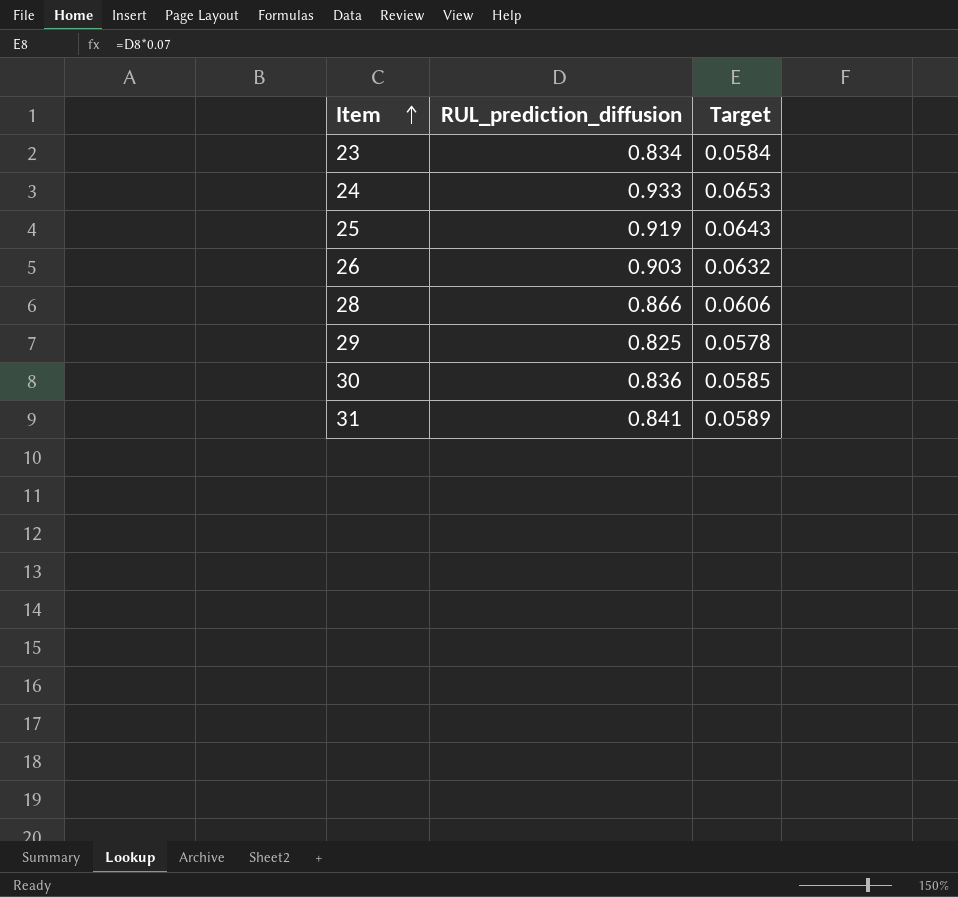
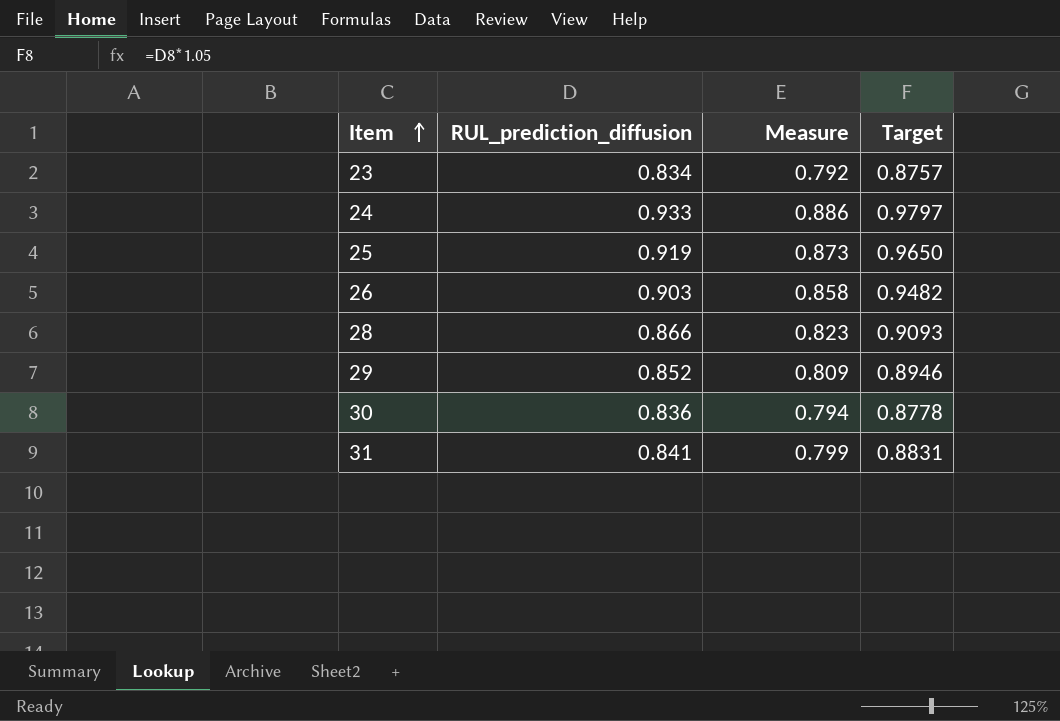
column Measure | formula: none -> [RUL_prediction_diffusion] * 0.95
column Target | formula: [RUL_prediction_diffusion] * 0.07 -> [RUL_prediction_diffusion] * 1.05
29 | RUL_prediction_diffusion: 0.825 -> 0.852

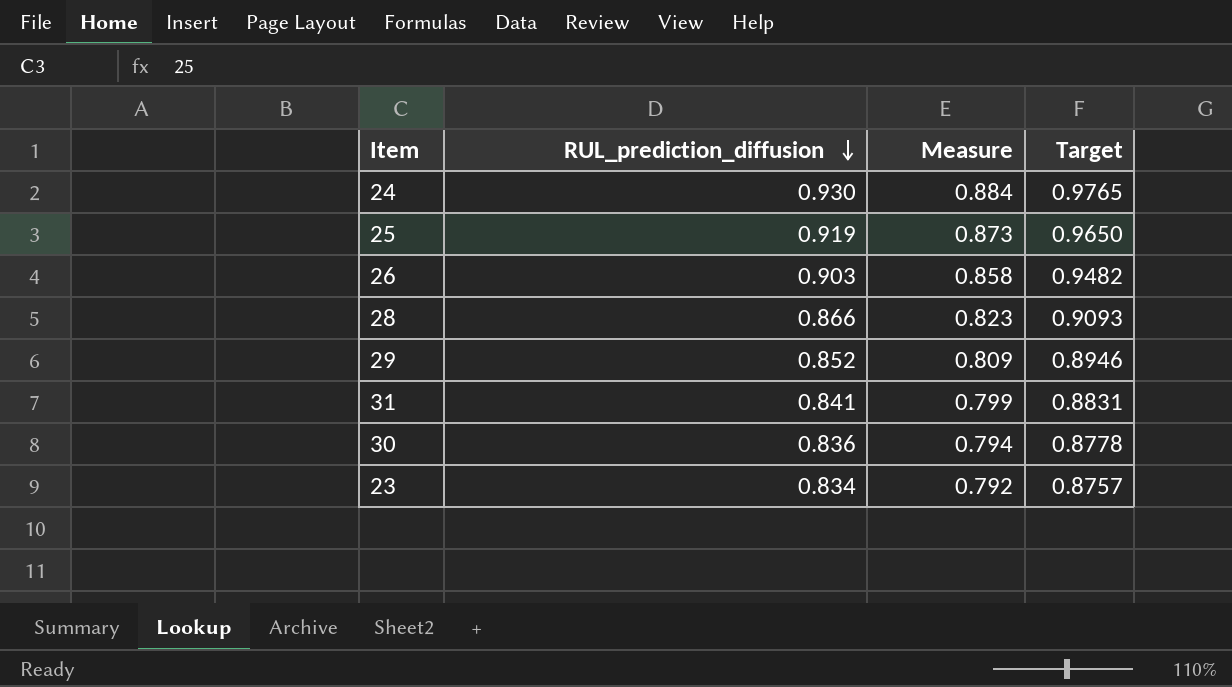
row order: Item ascending -> RUL_prediction_diffusion descending
24 | RUL_prediction_diffusion: 0.933 -> 0.930
24 | Measure: 0.886 -> 0.884
24 | Target: 0.9797 -> 0.9765

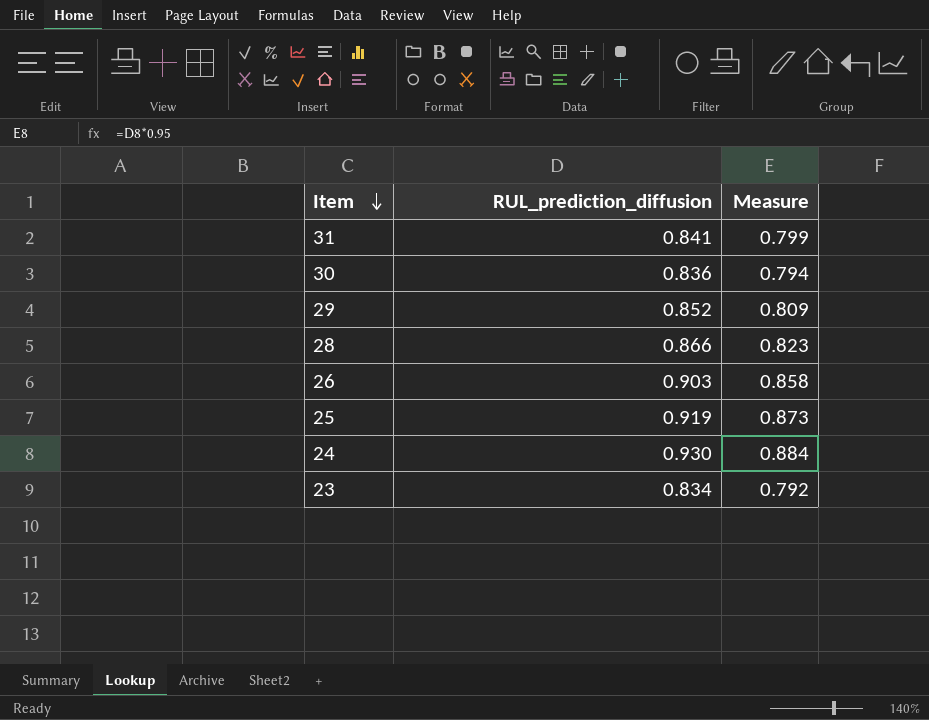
row order: RUL_prediction_diffusion descending -> Item descending
column Target | formula: [RUL_prediction_diffusion] * 1.05 -> none

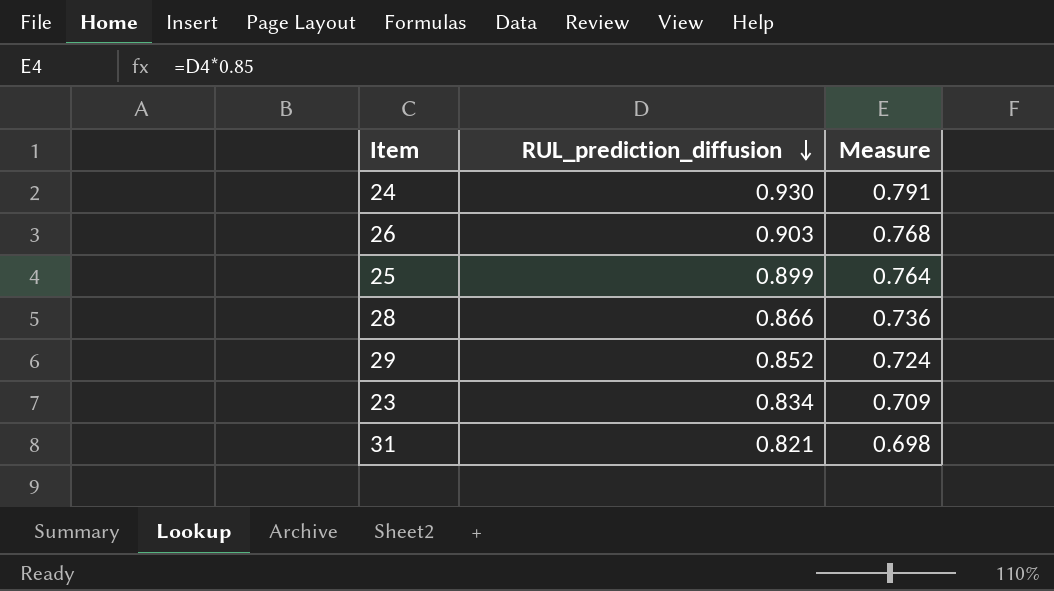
row order: Item descending -> RUL_prediction_diffusion descending
column Measure | formula: [RUL_prediction_diffusion] * 0.95 -> [RUL_prediction_diffusion] * 0.85
row 30: 0.836 | 0.794 -> none
25 | RUL_prediction_diffusion: 0.919 -> 0.899
31 | RUL_prediction_diffusion: 0.841 -> 0.821

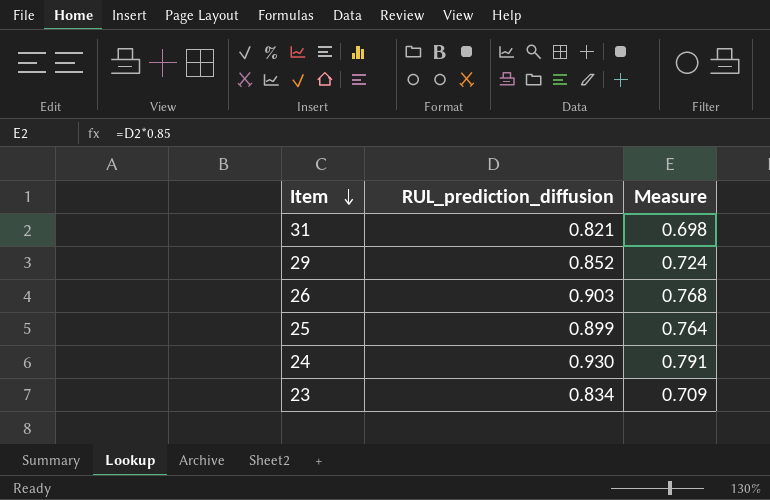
row order: RUL_prediction_diffusion descending -> Item descending
row 28: 0.866 | 0.736 -> none

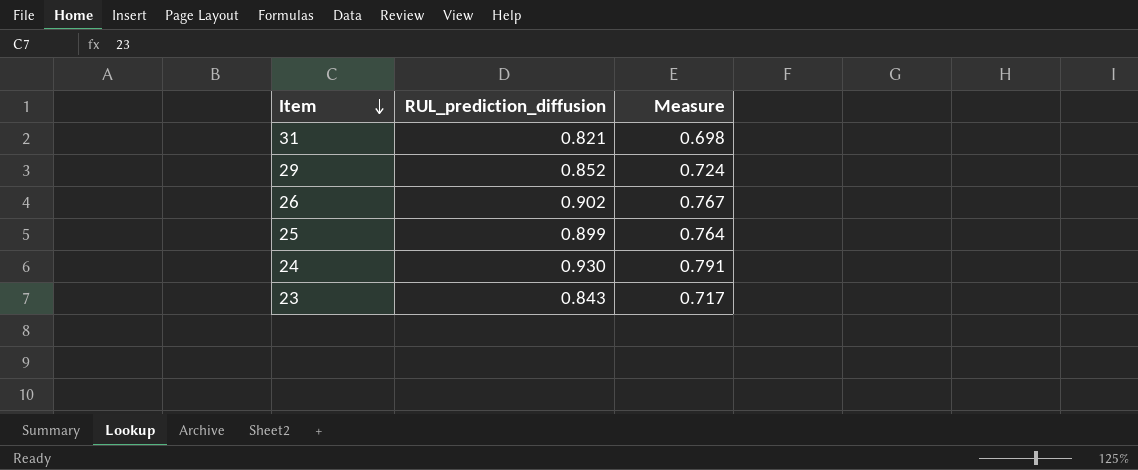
26 | RUL_prediction_diffusion: 0.903 -> 0.902
26 | Measure: 0.768 -> 0.767
23 | RUL_prediction_diffusion: 0.834 -> 0.843
23 | Measure: 0.709 -> 0.717

